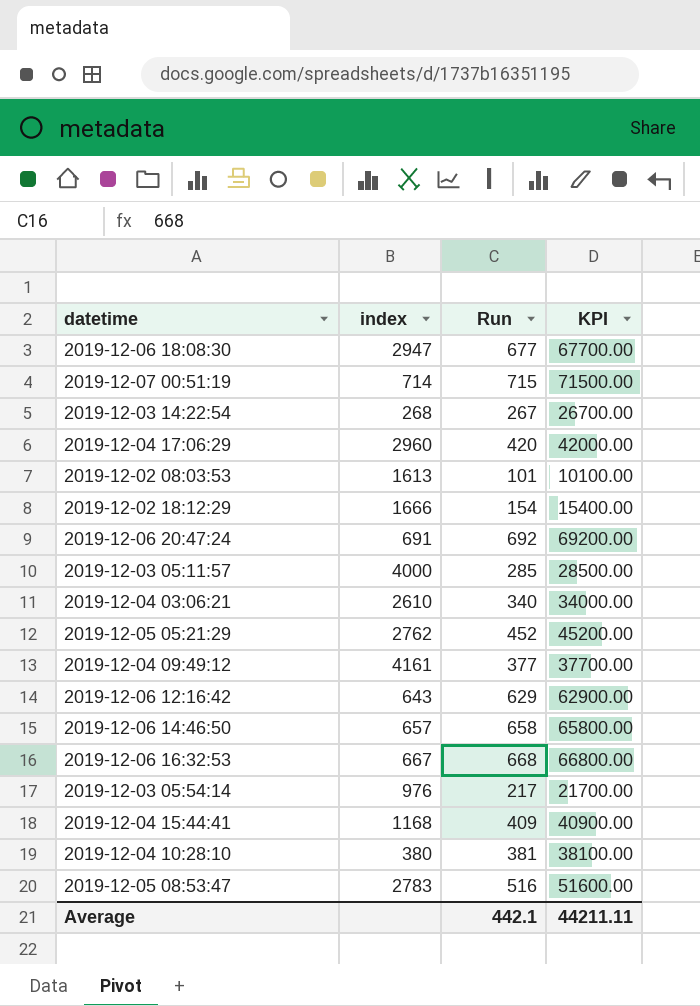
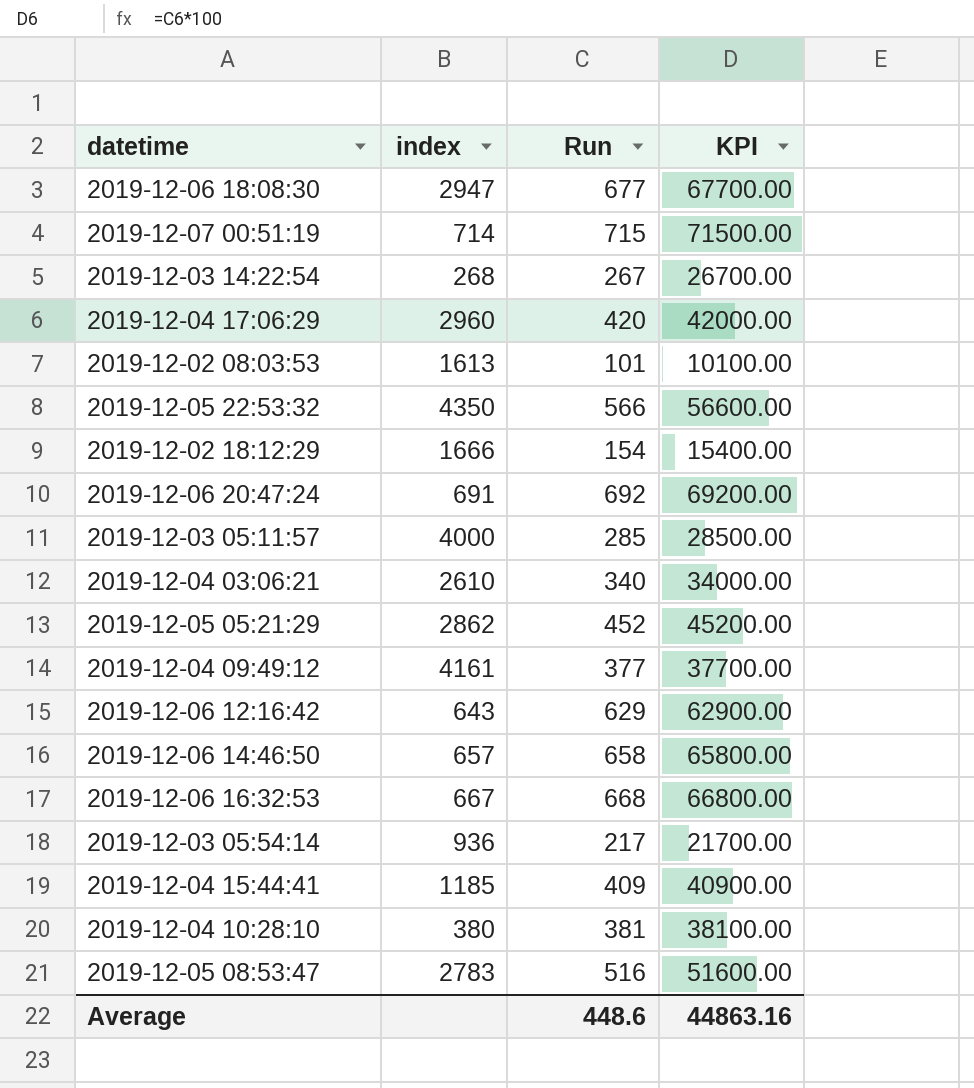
row 2019-12-05 22:53:32: none -> 4350 | 566 | 56600.00
2019-12-05 05:21:29 | index: 2762 -> 2862
2019-12-03 05:54:14 | index: 976 -> 936
2019-12-04 15:44:41 | index: 1168 -> 1185
Average | Run: 442.1 -> 448.6
Average | KPI: 44211.11 -> 44863.16

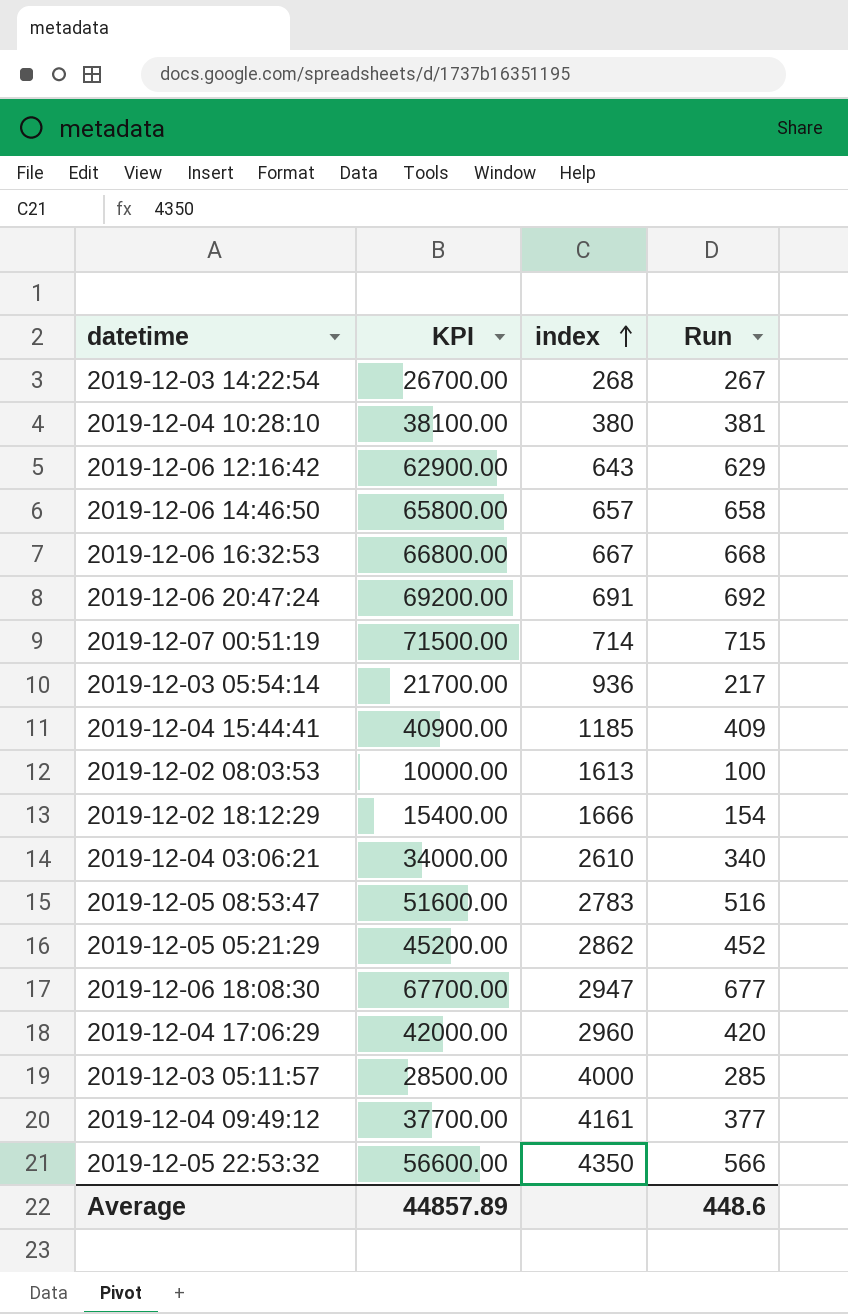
row order: none -> index ascending
column KPI | position: 4 -> 2
2019-12-02 08:03:53 | KPI: 10100.00 -> 10000.00
2019-12-02 08:03:53 | Run: 101 -> 100
Average | KPI: 44863.16 -> 44857.89

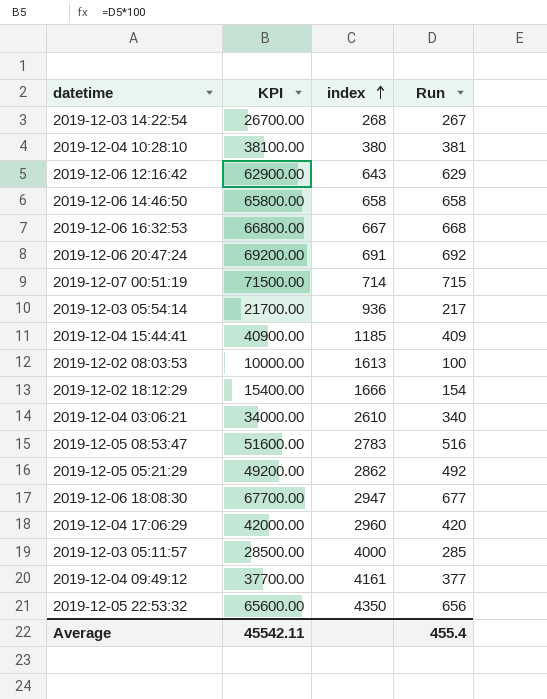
2019-12-06 14:46:50 | index: 657 -> 658
2019-12-05 05:21:29 | KPI: 45200.00 -> 49200.00
2019-12-05 05:21:29 | Run: 452 -> 492
2019-12-05 22:53:32 | KPI: 56600.00 -> 65600.00
2019-12-05 22:53:32 | Run: 566 -> 656
Average | KPI: 44857.89 -> 45542.11
Average | Run: 448.6 -> 455.4

